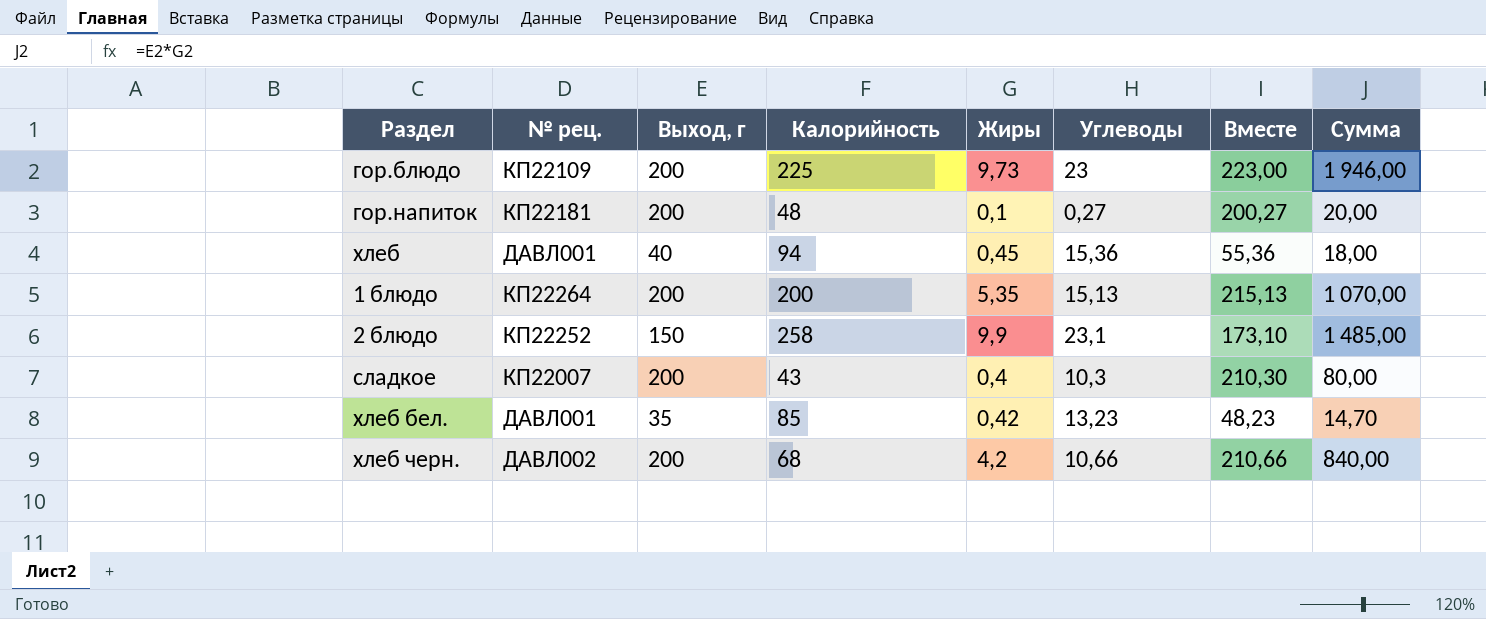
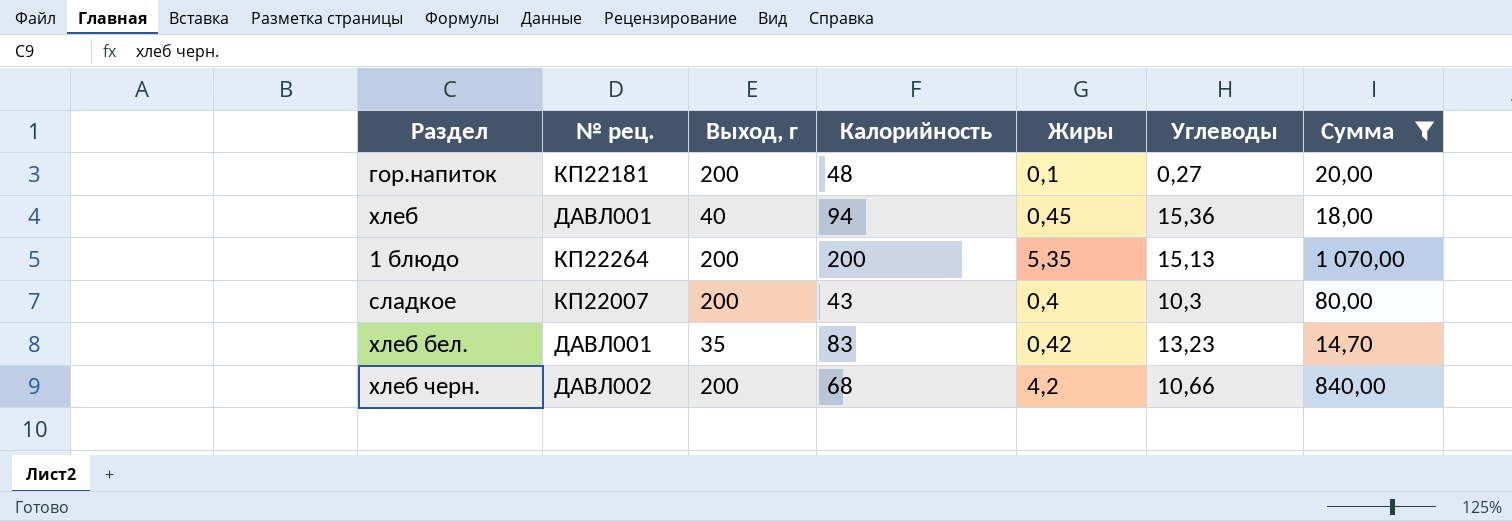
filter: none -> Сумма <= 1 070,00
column Вместе | formula: [Выход, г] + [Углеводы] -> none
хлеб бел. | Калорийность: 85 -> 83

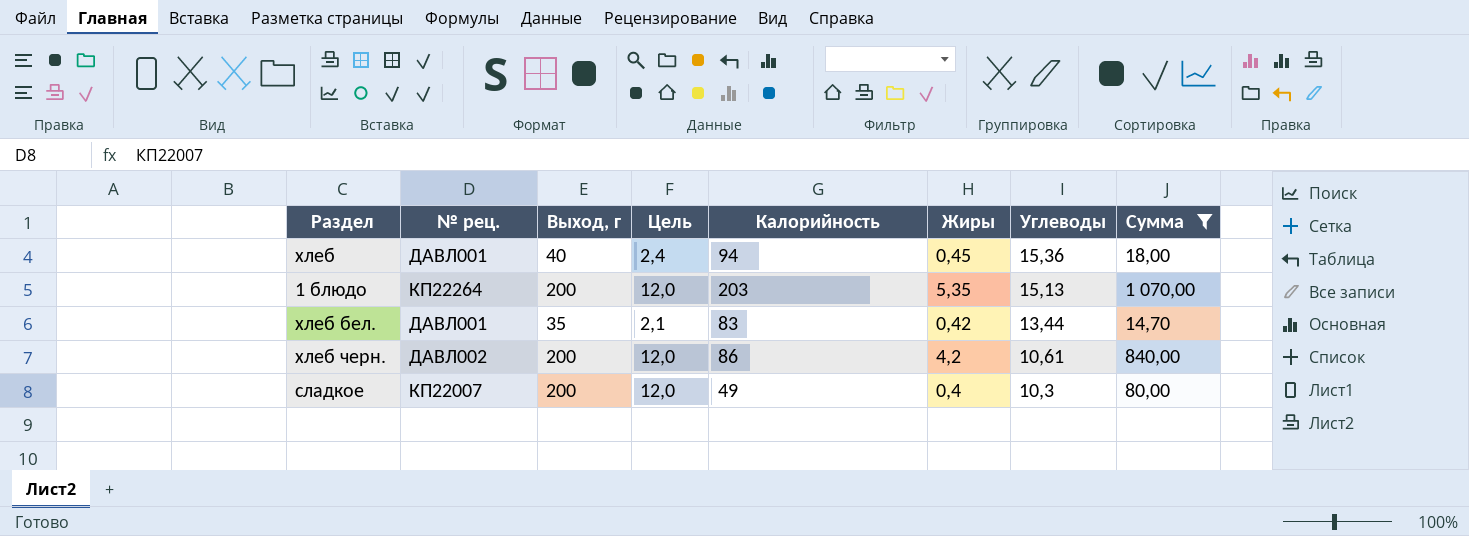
row order: none -> Углеводы descending
column Цель | formula: none -> [Выход, г] * 0,06
row гор.напиток: КП22181 | 200 | 48 | 0,1 | 0,27 | 20,00 -> none
1 блюдо | Калорийность: 200 -> 203
хлеб бел. | Углеводы: 13,23 -> 13,44
хлеб черн. | Калорийность: 68 -> 86
хлеб черн. | Углеводы: 10,66 -> 10,61
сладкое | Калорийность: 43 -> 49

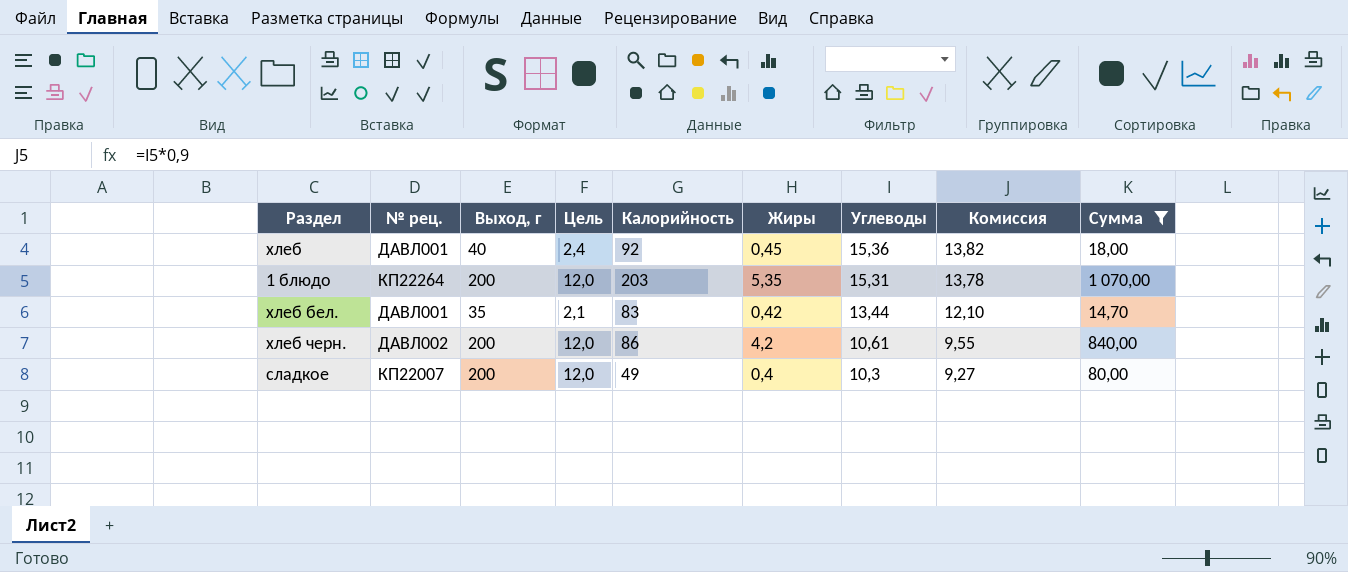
column Комиссия | formula: none -> [Углеводы] * 0,9
хлеб | Калорийность: 94 -> 92
1 блюдо | Углеводы: 15,13 -> 15,31

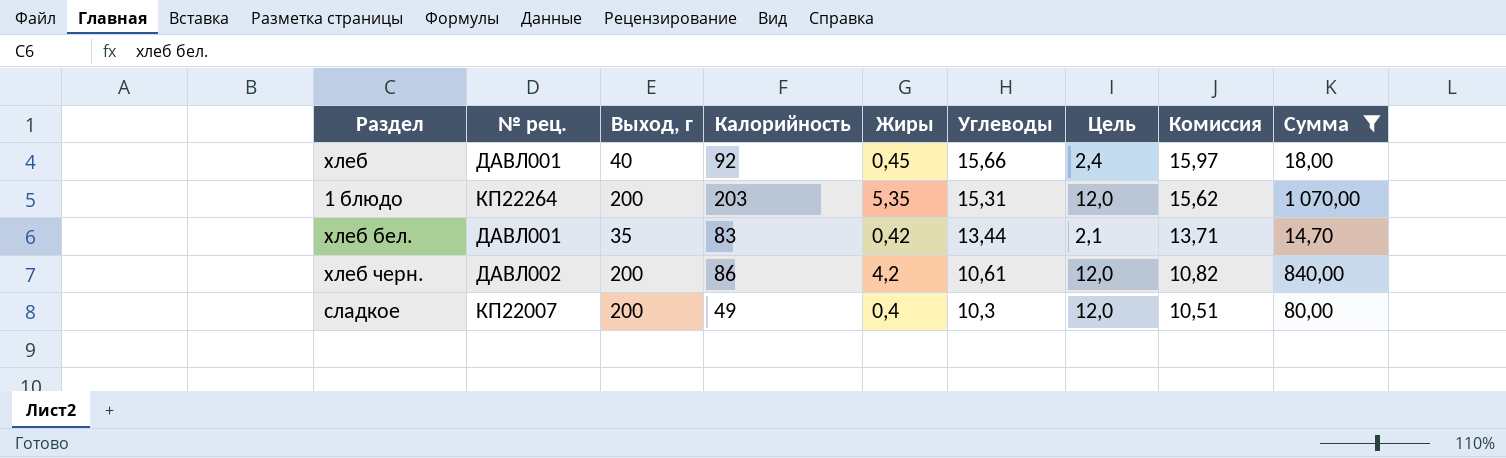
column Цель | position: 4 -> 7
column Комиссия | formula: [Углеводы] * 0,9 -> [Углеводы] * 1,02
хлеб | Углеводы: 15,36 -> 15,66

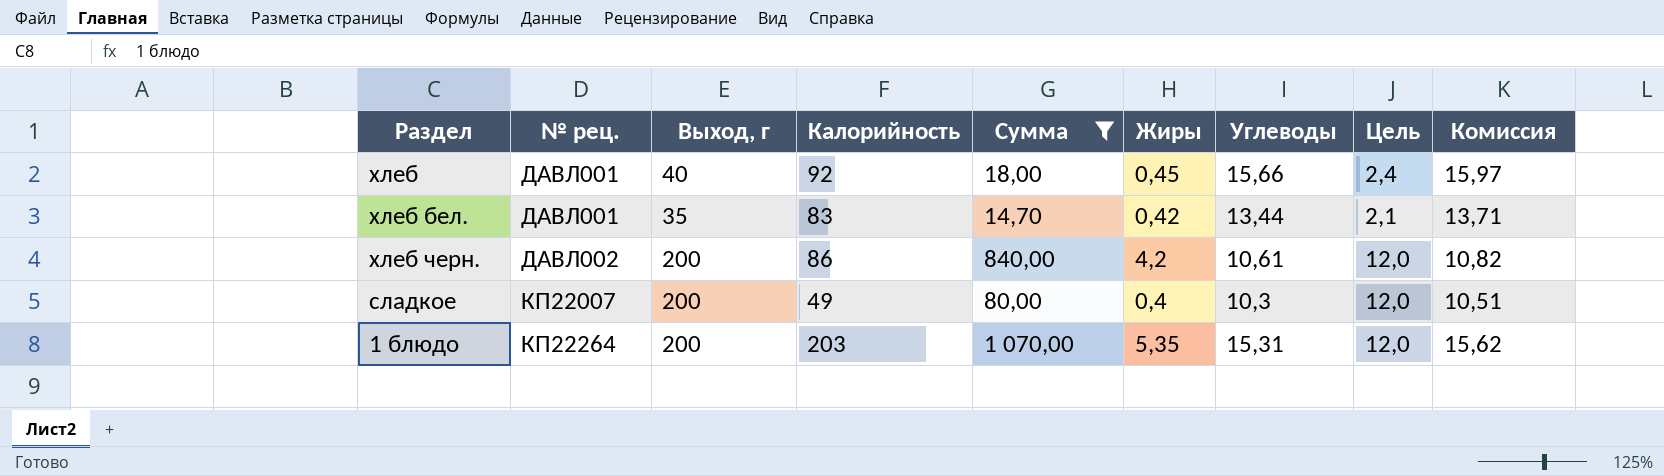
row order: Углеводы descending -> № рец. ascending
column Сумма | position: 9 -> 5

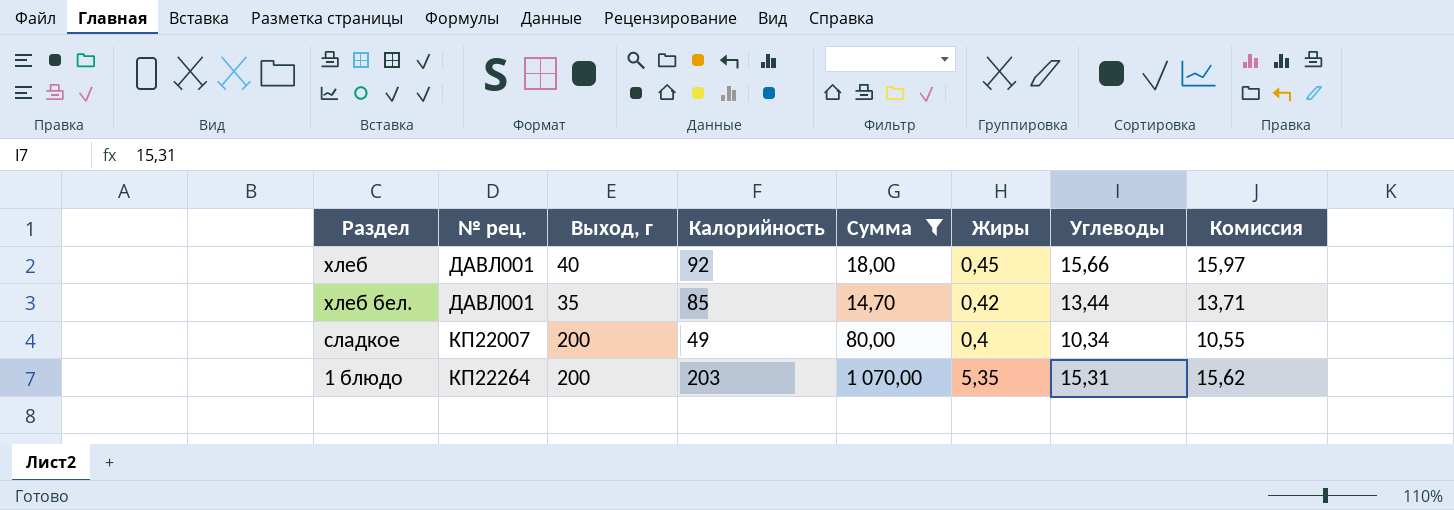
column Цель | formula: [Выход, г] * 0,06 -> none
row хлеб черн.: ДАВЛ002 | 200 | 86 | 840,00 | 4,2 | 10,61 | 12,0 | 10,82 -> none
хлеб бел. | Калорийность: 83 -> 85
сладкое | Углеводы: 10,3 -> 10,34
сладкое | Комиссия: 10,51 -> 10,55

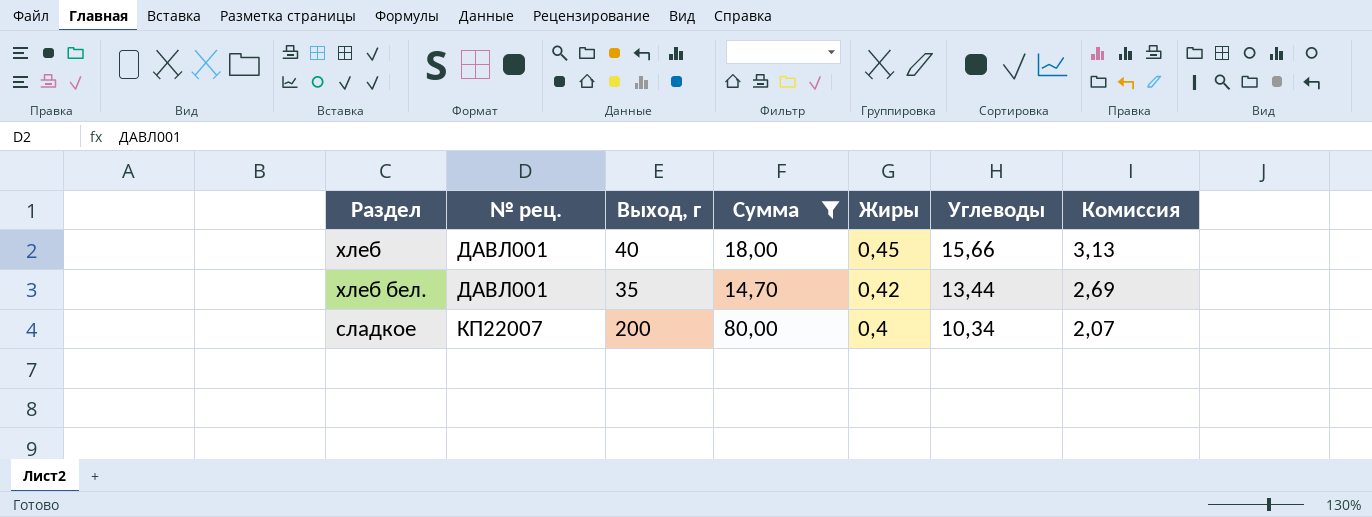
column Калорийность | position: 4 -> none
column Комиссия | formula: [Углеводы] * 1,02 -> [Углеводы] * 0,2
row 1 блюдо: КП22264 | 200 | 203 | 1 070,00 | 5,35 | 15,31 | 15,62 -> none

